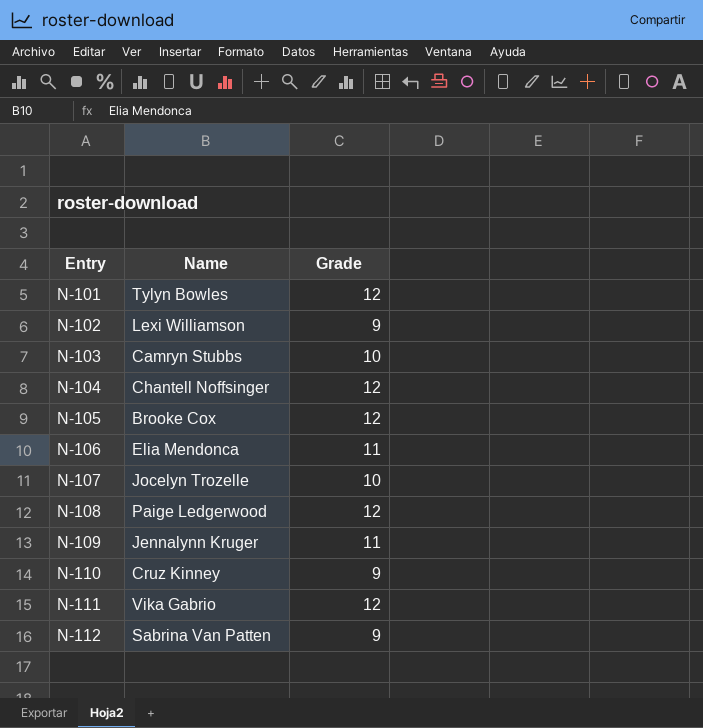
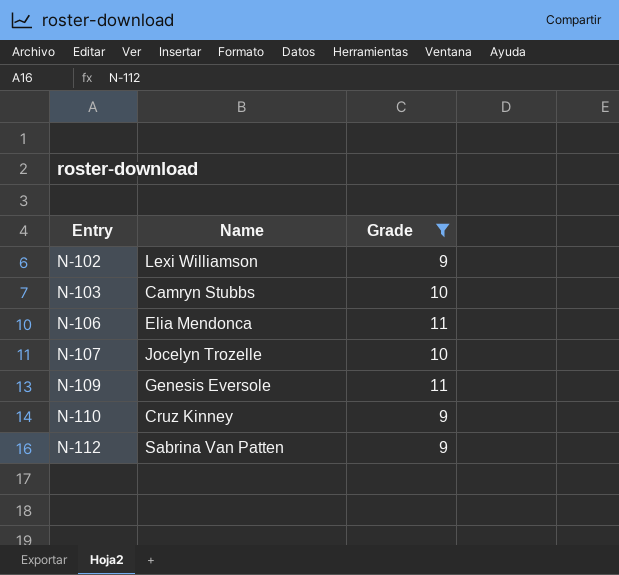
filter: none -> Grade != 12
N-109 | Name: Jennalynn Kruger -> Genesis Eversole

